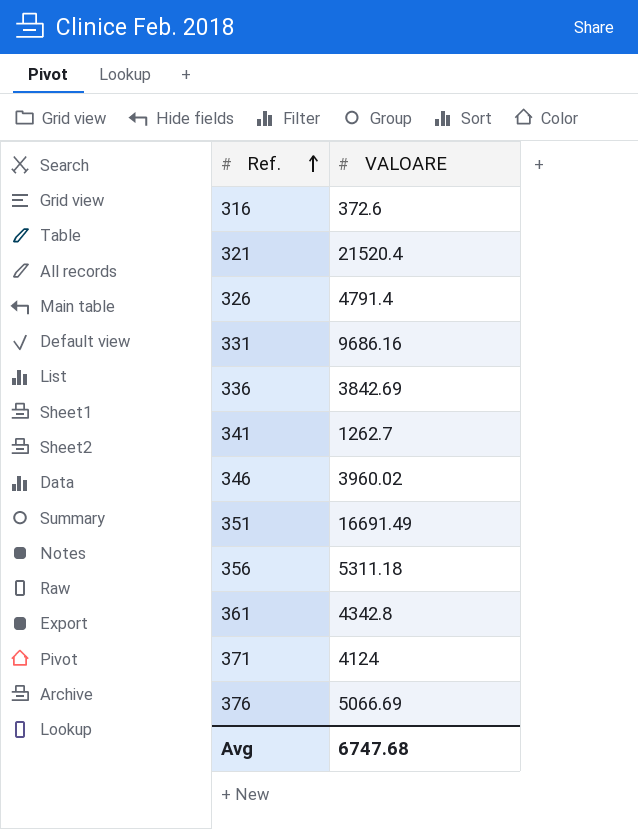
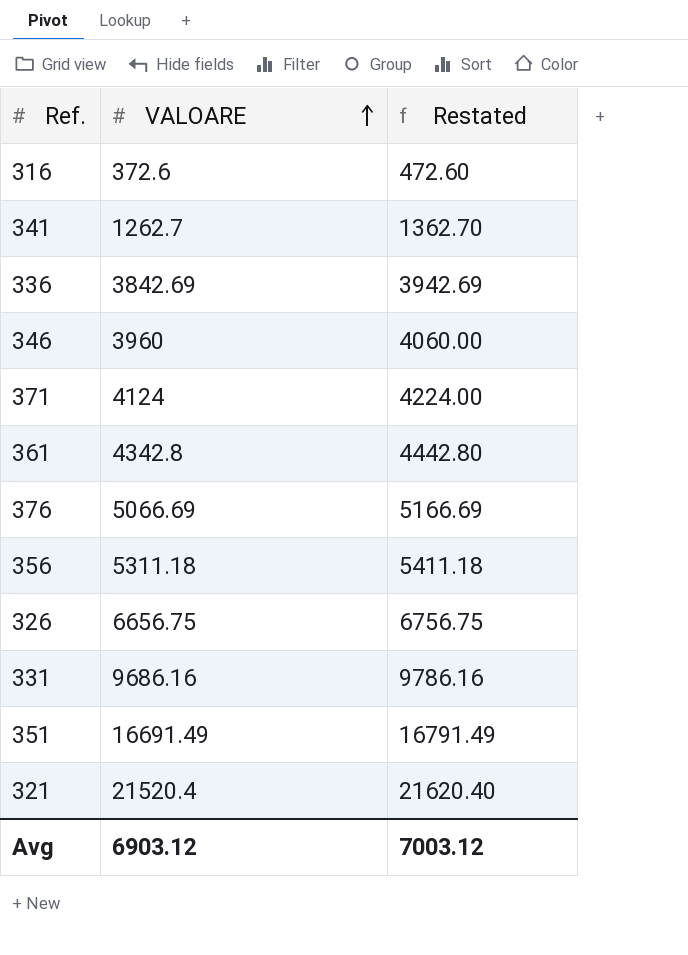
row order: Ref. ascending -> VALOARE ascending
column Restated | formula: none -> [VALOARE] + 100
346 | VALOARE: 3960.02 -> 3960
326 | VALOARE: 4791.4 -> 6656.75
Avg | VALOARE: 6747.68 -> 6903.12

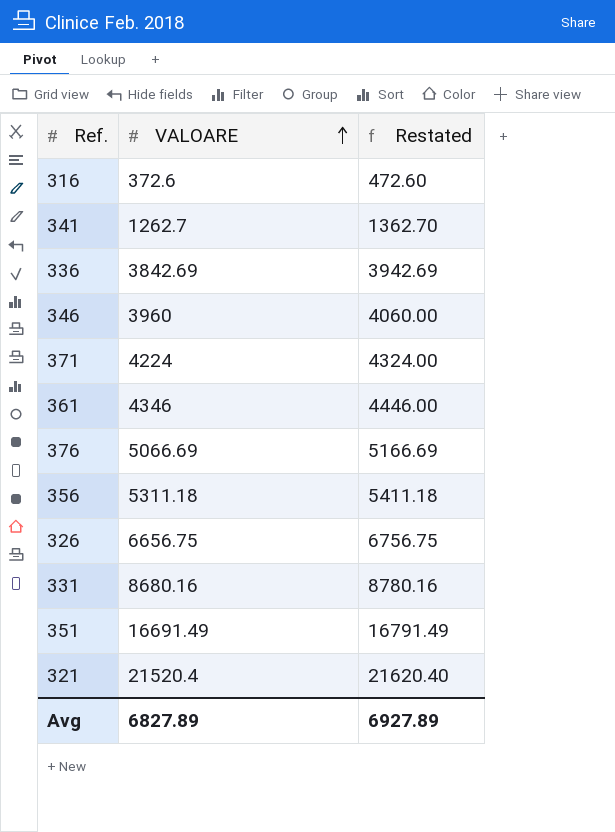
371 | VALOARE: 4124 -> 4224
371 | Restated: 4224.00 -> 4324.00
361 | VALOARE: 4342.8 -> 4346
361 | Restated: 4442.80 -> 4446.00
331 | VALOARE: 9686.16 -> 8680.16
331 | Restated: 9786.16 -> 8780.16
Avg | VALOARE: 6903.12 -> 6827.89
Avg | Restated: 7003.12 -> 6927.89

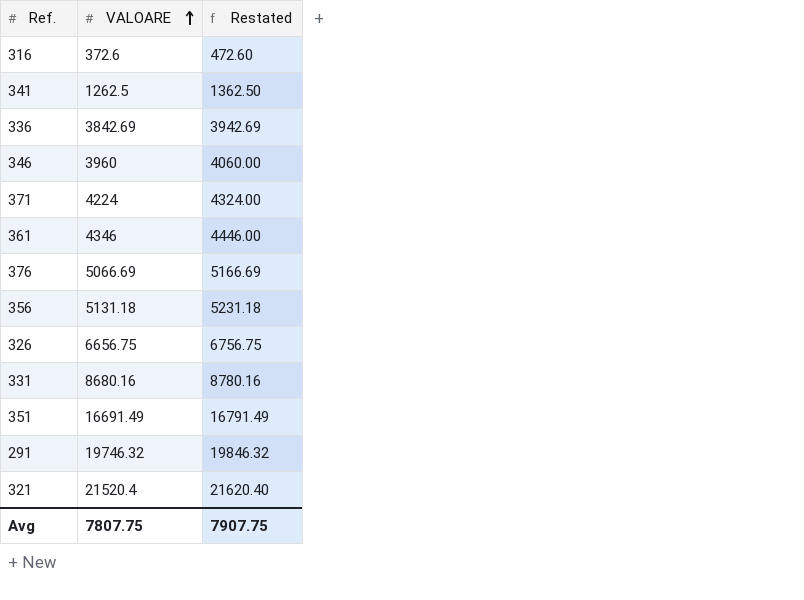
341 | VALOARE: 1262.7 -> 1262.5
341 | Restated: 1362.70 -> 1362.50
356 | VALOARE: 5311.18 -> 5131.18
356 | Restated: 5411.18 -> 5231.18
row 291: none -> 19746.32 | 19846.32
Avg | VALOARE: 6827.89 -> 7807.75
Avg | Restated: 6927.89 -> 7907.75

